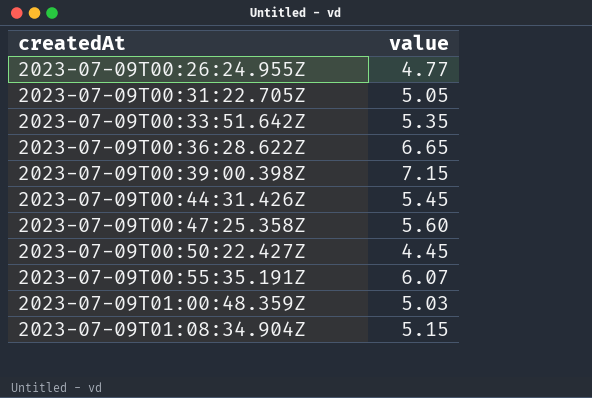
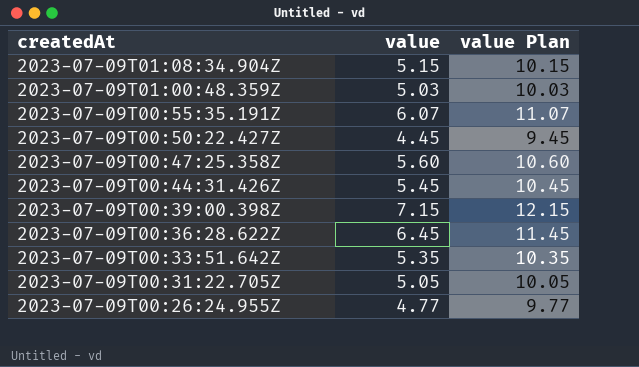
row order: createdAt ascending -> createdAt descending
column value Plan | formula: none -> [value] + 5
2023-07-09T00:36:28.622Z | value: 6.65 -> 6.45

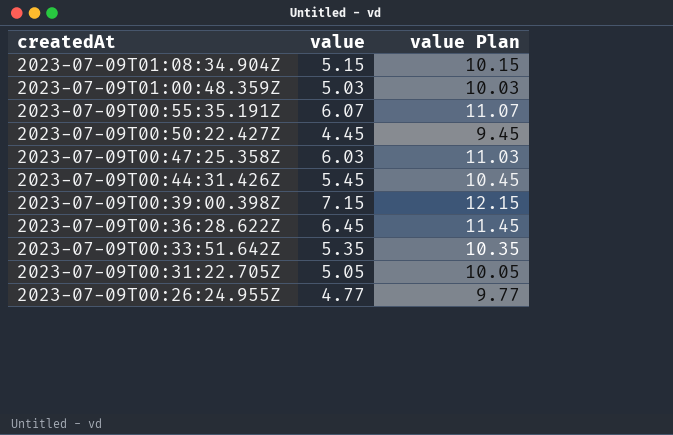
2023-07-09T00:47:25.358Z | value: 5.60 -> 6.03
2023-07-09T00:47:25.358Z | value Plan: 10.60 -> 11.03

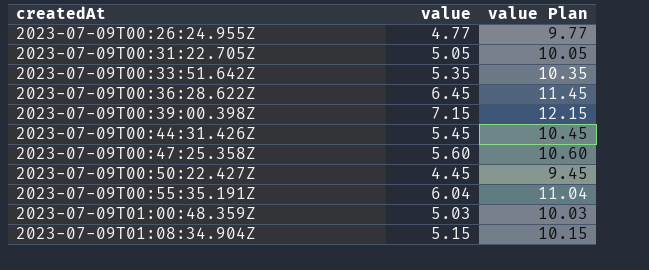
row order: createdAt descending -> createdAt ascending
2023-07-09T00:47:25.358Z | value: 6.03 -> 5.60
2023-07-09T00:47:25.358Z | value Plan: 11.03 -> 10.60
2023-07-09T00:55:35.191Z | value: 6.07 -> 6.04
2023-07-09T00:55:35.191Z | value Plan: 11.07 -> 11.04

